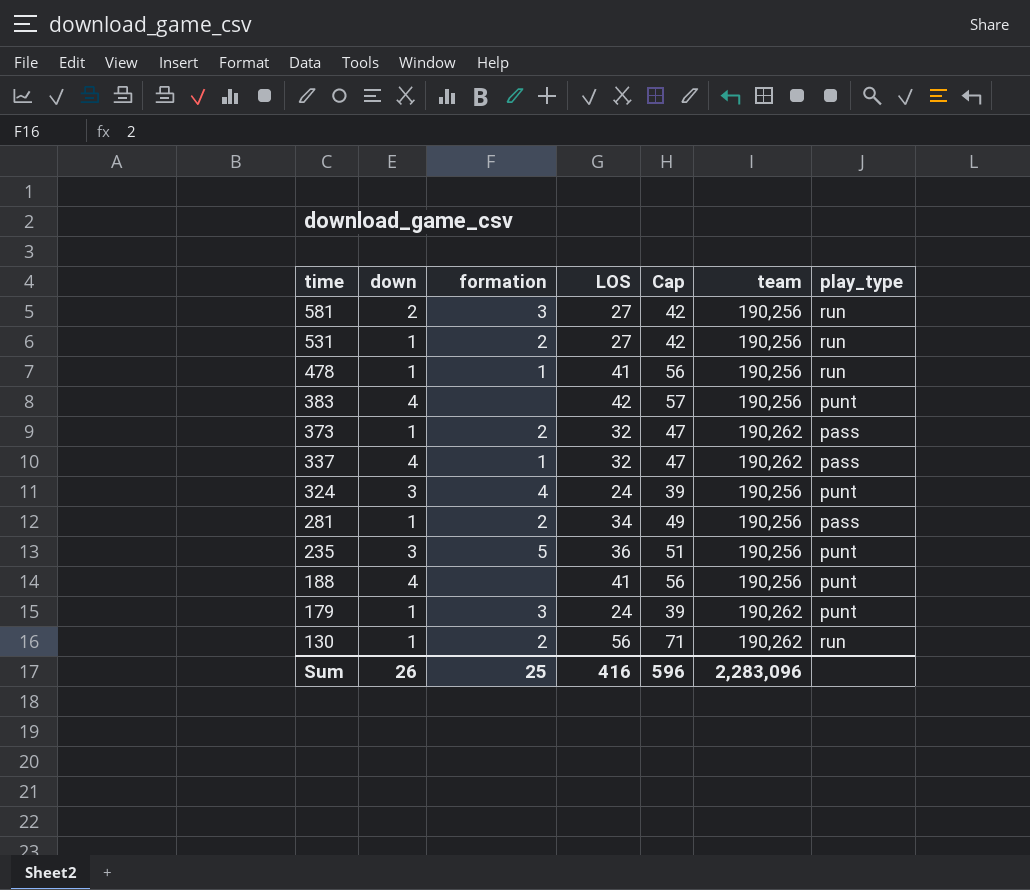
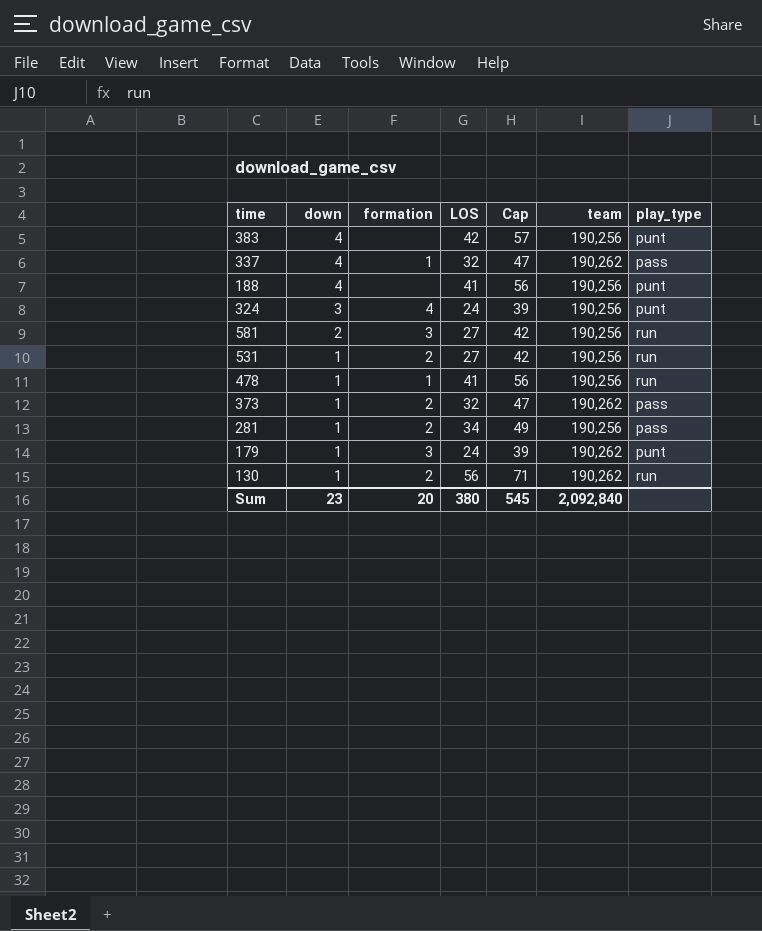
row order: time descending -> down descending
row 235: 3 | 5 | 36 | 51 | 190,256 | punt -> none
Sum | down: 26 -> 23
Sum | formation: 25 -> 20
Sum | LOS: 416 -> 380
Sum | Cap: 596 -> 545
Sum | team: 2,283,096 -> 2,092,840

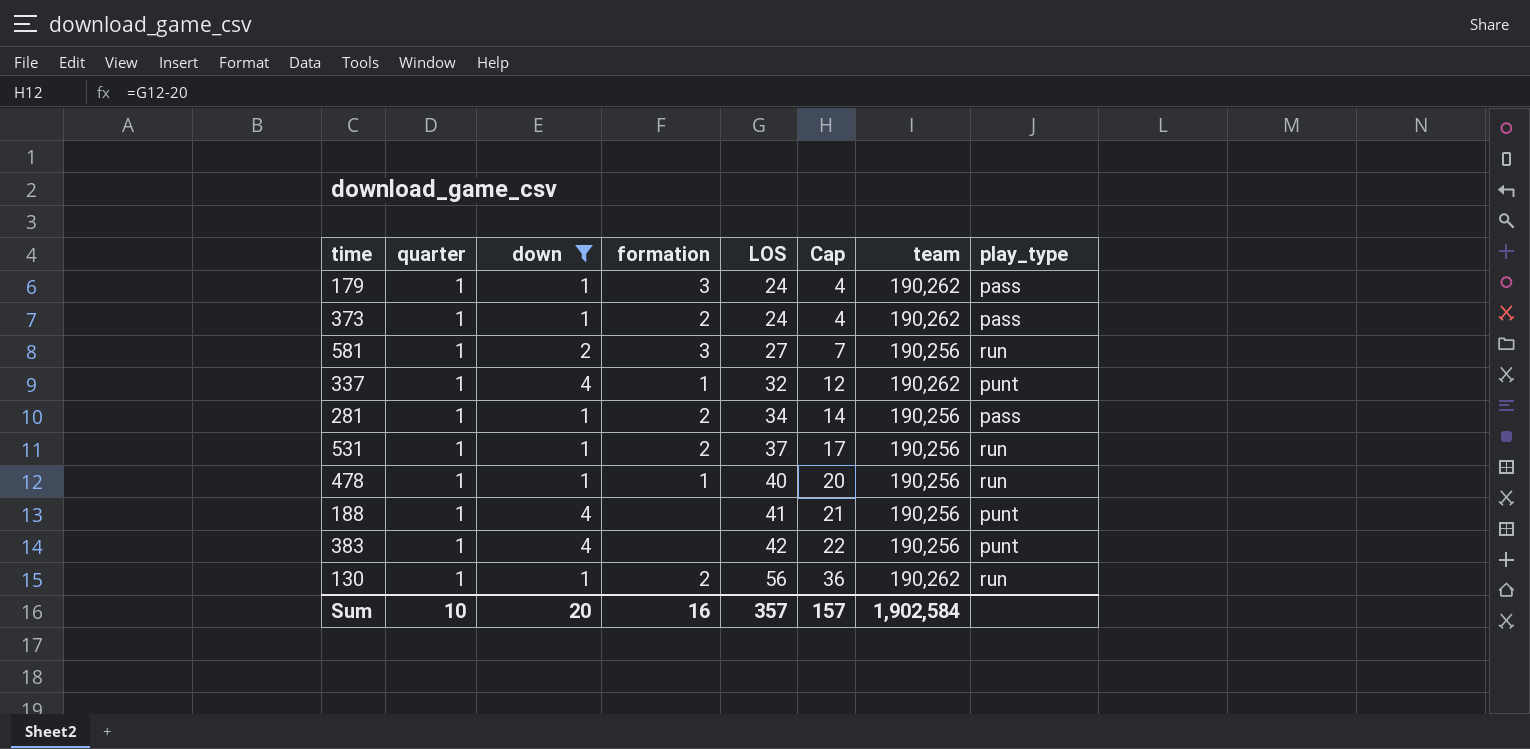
filter: none -> down != 3
row order: down descending -> LOS ascending
column quarter | position: none -> 2
column Cap | formula: [LOS] + 15 -> [LOS] - 20
179 | play_type: punt -> pass
373 | LOS: 32 -> 24
337 | play_type: pass -> punt
531 | LOS: 27 -> 37
478 | LOS: 41 -> 40
Sum | down: 23 -> 20
Sum | formation: 20 -> 16
Sum | LOS: 380 -> 357
Sum | Cap: 545 -> 157
Sum | team: 2,092,840 -> 1,902,584

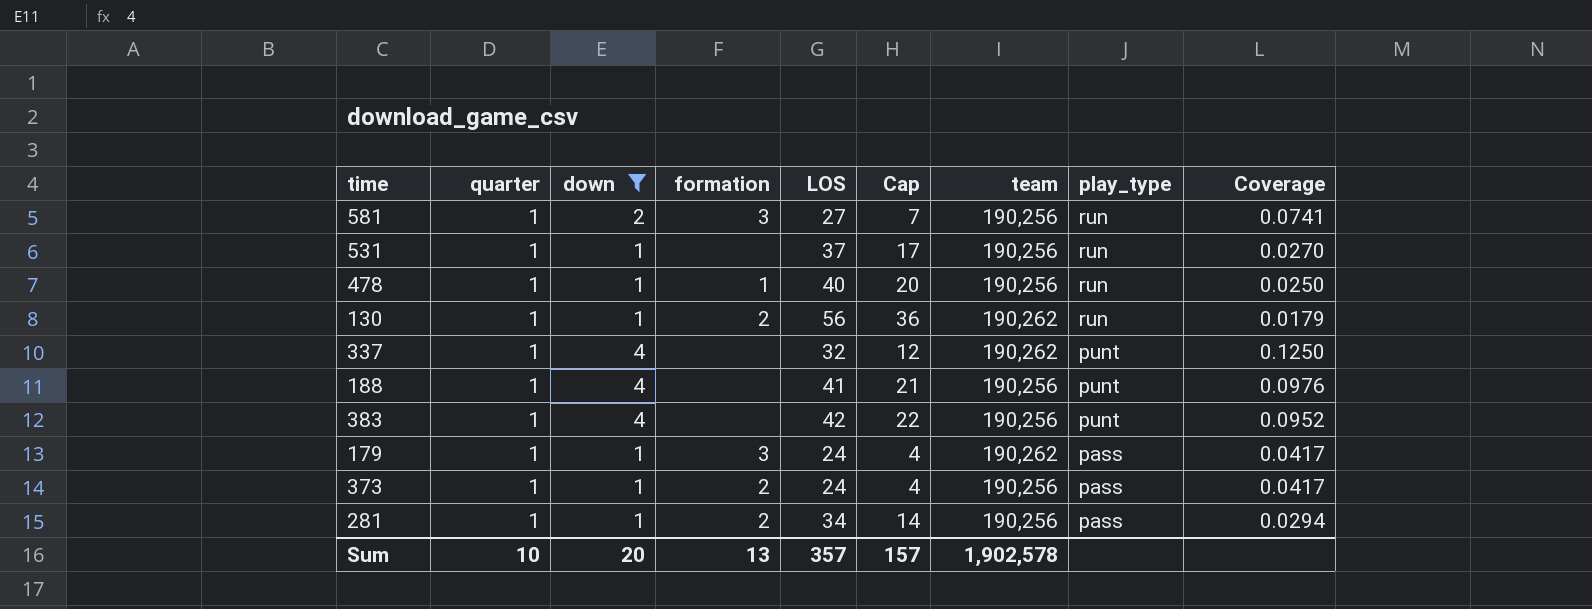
row order: LOS ascending -> play_type descending
column Coverage | formula: none -> [down] / [LOS]
531 | formation: 2 -> none
337 | formation: 1 -> none
373 | team: 190,262 -> 190,256
Sum | formation: 16 -> 13
Sum | team: 1,902,584 -> 1,902,578

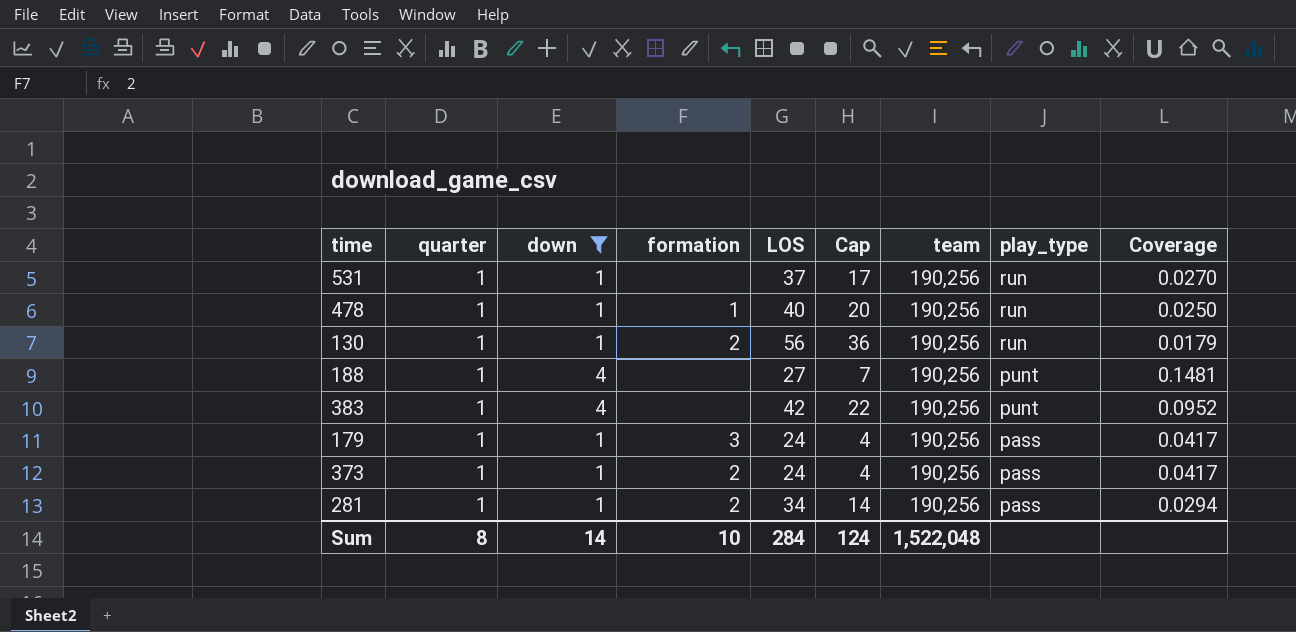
row 581: 1 | 2 | 3 | 27 | 7 | 190,256 | run | 0.0741 -> none
row 337: 1 | 4 | none | 32 | 12 | 190,262 | punt | 0.1250 -> none
130 | team: 190,262 -> 190,256
188 | LOS: 41 -> 27
188 | Cap: 21 -> 7
188 | Coverage: 0.0976 -> 0.1481
179 | team: 190,262 -> 190,256
Sum | quarter: 10 -> 8
Sum | down: 20 -> 14
Sum | formation: 13 -> 10
Sum | LOS: 357 -> 284
Sum | Cap: 157 -> 124
Sum | team: 1,902,578 -> 1,522,048

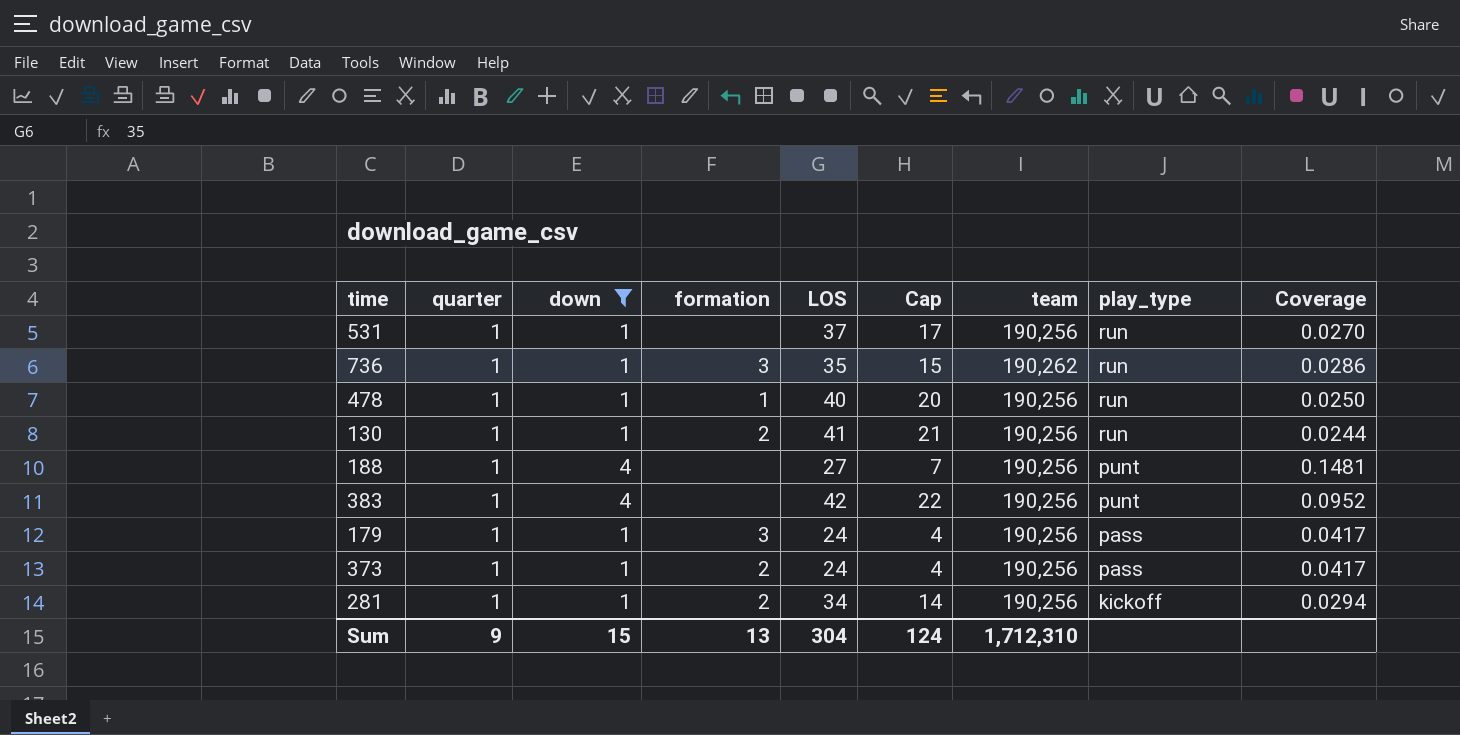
row 736: none -> 1 | 1 | 3 | 35 | 15 | 190,262 | run | 0.0286
130 | LOS: 56 -> 41
130 | Cap: 36 -> 21
130 | Coverage: 0.0179 -> 0.0244
281 | play_type: pass -> kickoff
Sum | quarter: 8 -> 9
Sum | down: 14 -> 15
Sum | formation: 10 -> 13
Sum | LOS: 284 -> 304
Sum | team: 1,522,048 -> 1,712,310

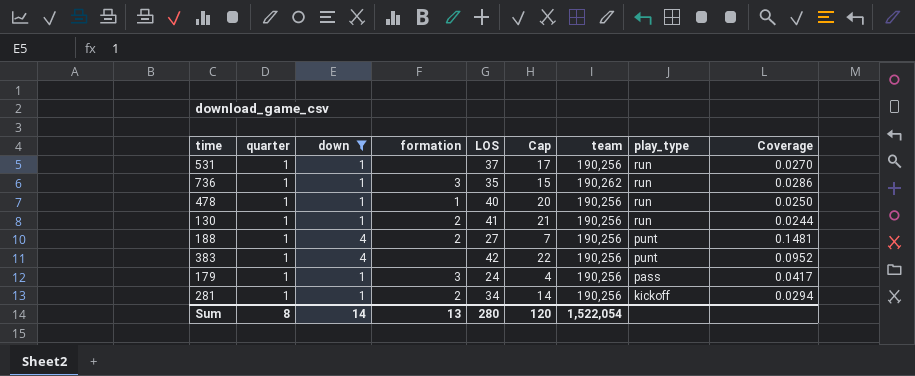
row 373: 1 | 1 | 2 | 24 | 4 | 190,256 | pass | 0.0417 -> none
188 | formation: none -> 2
Sum | quarter: 9 -> 8
Sum | down: 15 -> 14
Sum | LOS: 304 -> 280
Sum | Cap: 124 -> 120
Sum | team: 1,712,310 -> 1,522,054

